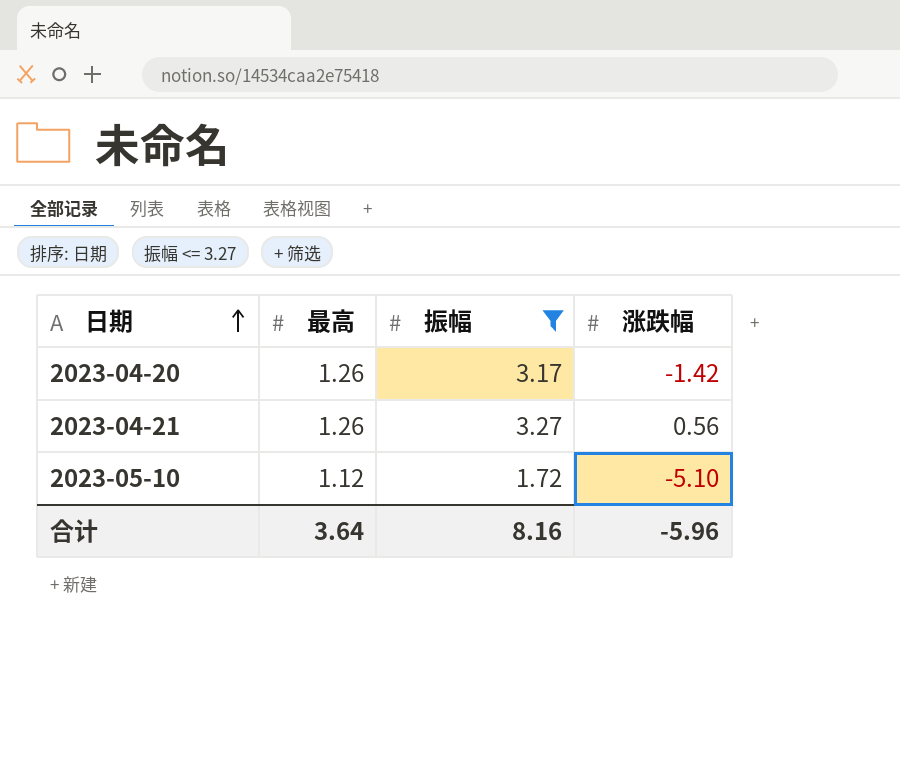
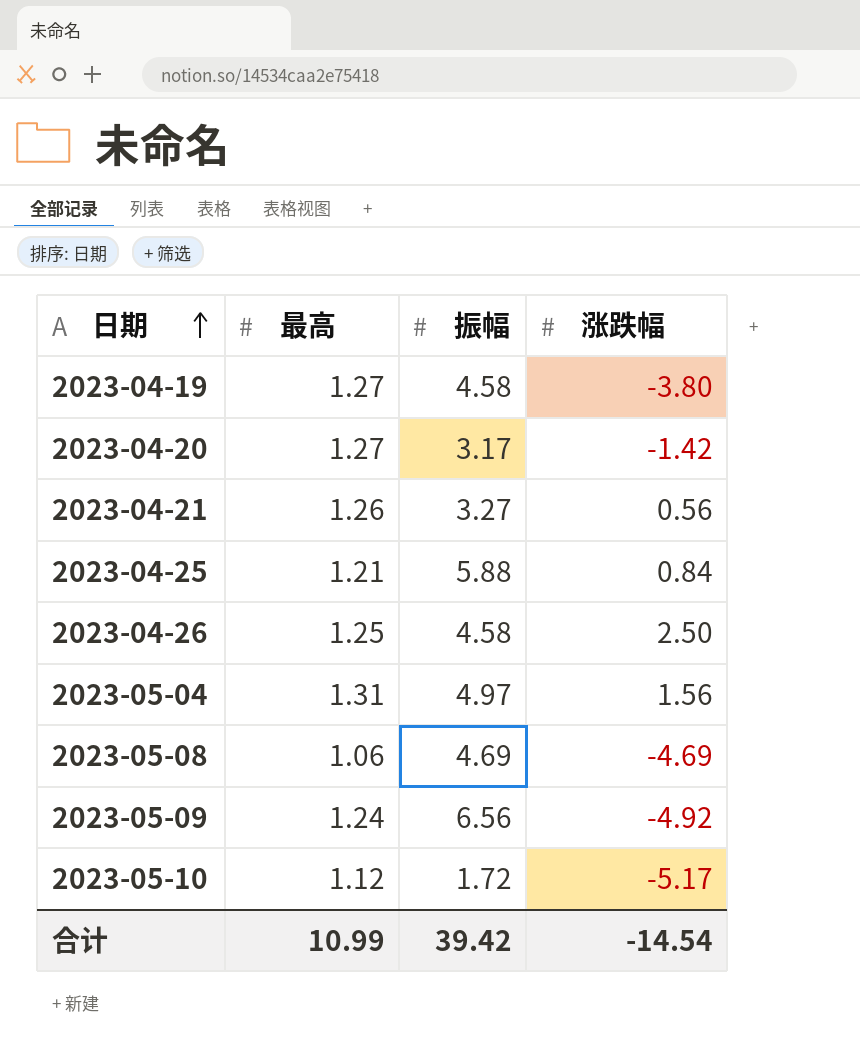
filter: 振幅 <= 3.27 -> none
2023-04-20 | 最高: 1.26 -> 1.27
2023-05-10 | 涨跌幅: -5.10 -> -5.17
合计 | 最高: 3.64 -> 10.99
合计 | 振幅: 8.16 -> 39.42
合计 | 涨跌幅: -5.96 -> -14.54

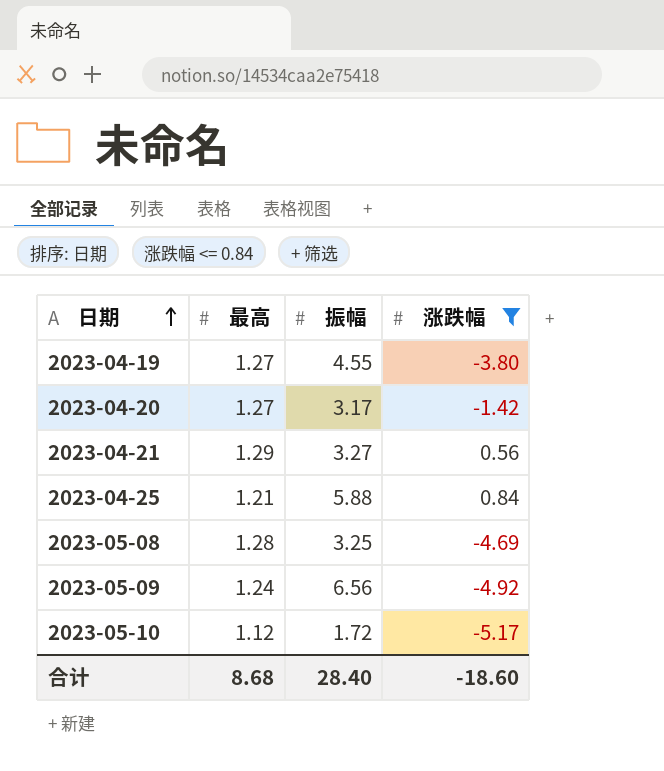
filter: none -> 涨跌幅 <= 0.84
2023-04-19 | 振幅: 4.58 -> 4.55
2023-04-21 | 最高: 1.26 -> 1.29
2023-05-08 | 最高: 1.06 -> 1.28
2023-05-08 | 振幅: 4.69 -> 3.25
合计 | 最高: 10.99 -> 8.68
合计 | 振幅: 39.42 -> 28.40
合计 | 涨跌幅: -14.54 -> -18.60

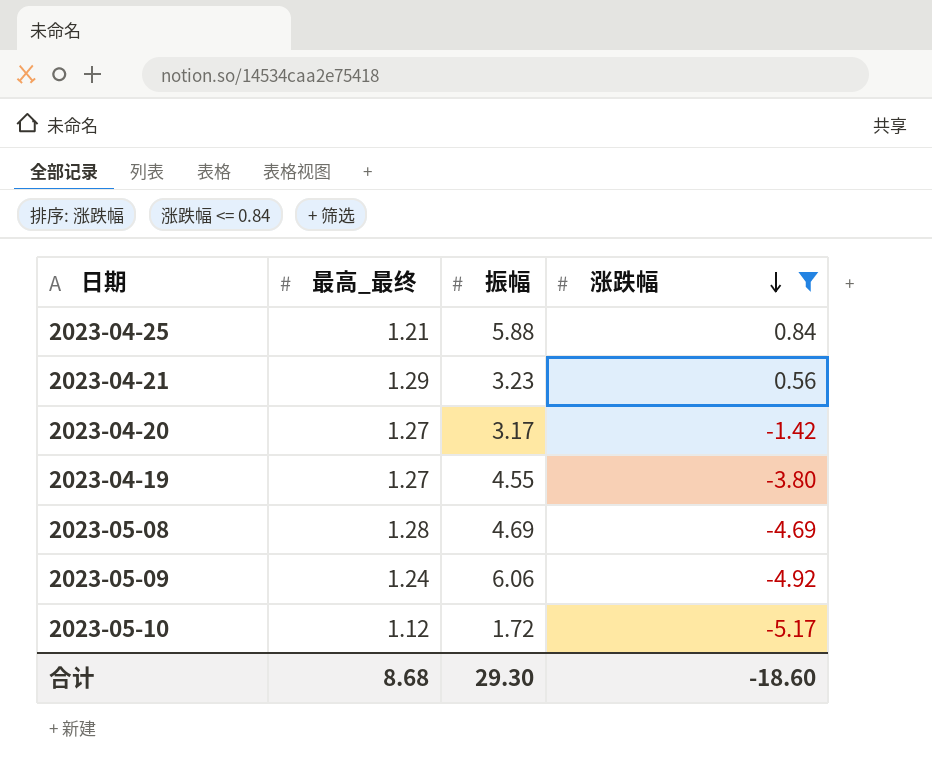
row order: 日期 ascending -> 涨跌幅 descending
column name: 最高 -> 最高_最终
2023-04-21 | 振幅: 3.27 -> 3.23
2023-05-08 | 振幅: 3.25 -> 4.69
2023-05-09 | 振幅: 6.56 -> 6.06
合计 | 振幅: 28.40 -> 29.30

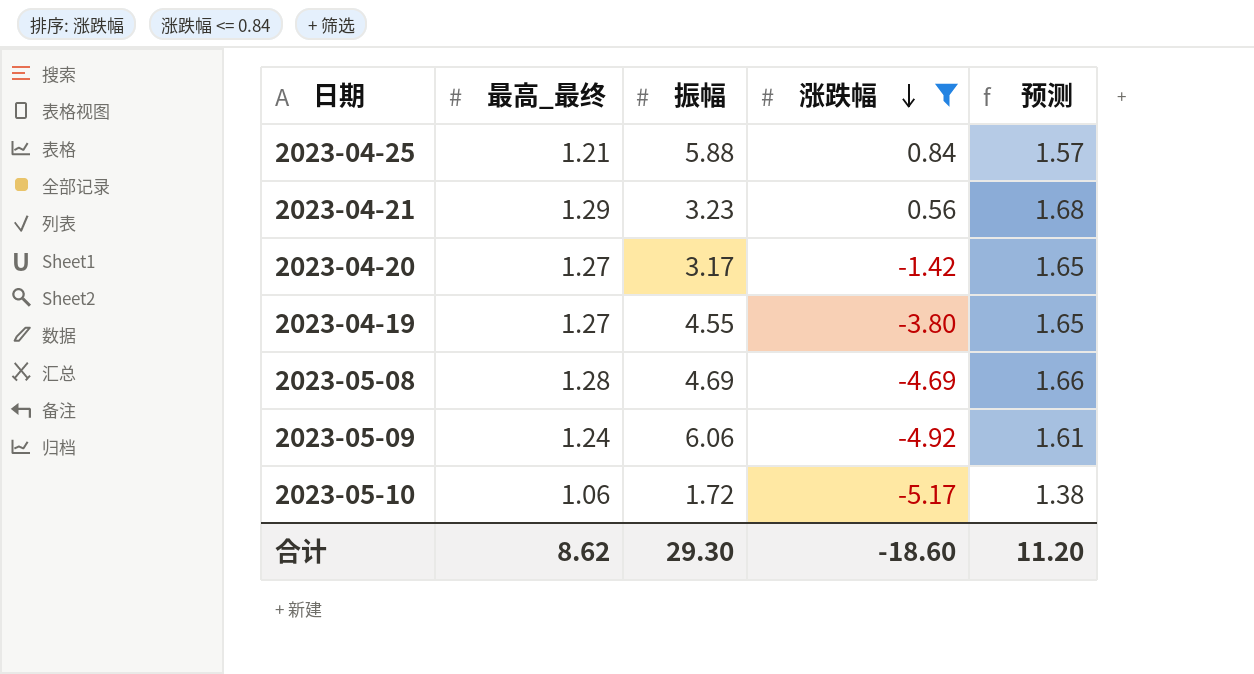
column 预测 | formula: none -> [最高_最终] * 1.3
2023-05-10 | 最高_最终: 1.12 -> 1.06
合计 | 最高_最终: 8.68 -> 8.62

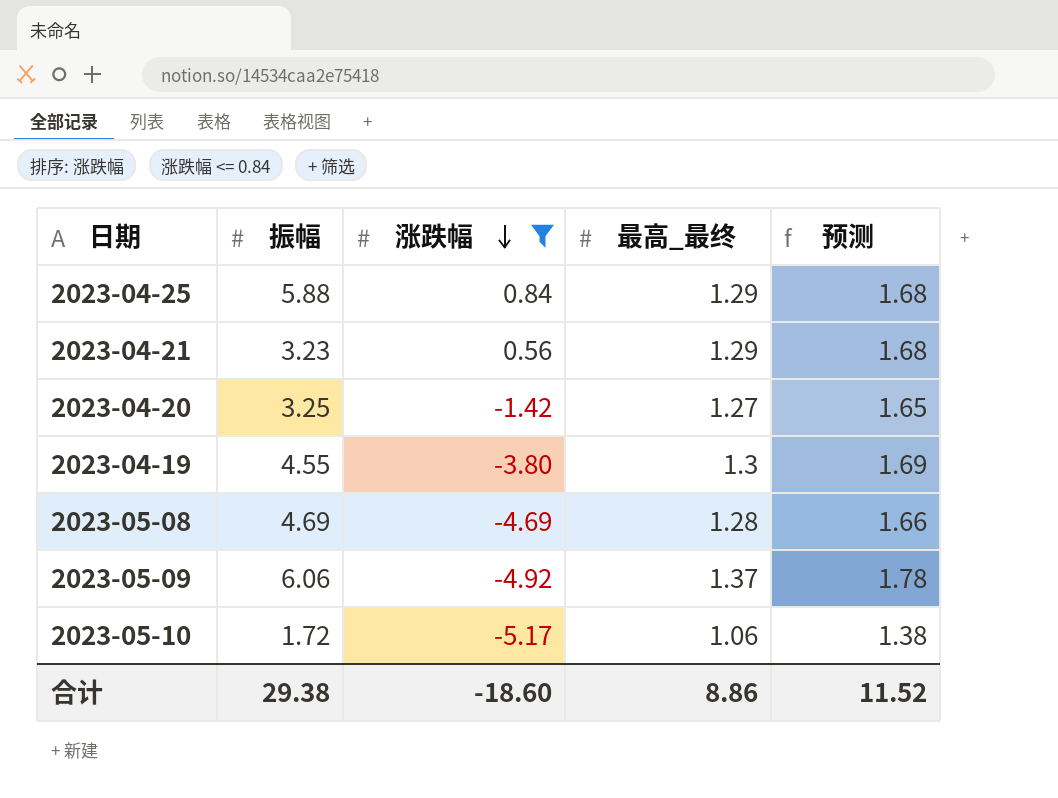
column 最高_最终 | position: 2 -> 4
2023-04-25 | 最高_最终: 1.21 -> 1.29
2023-04-25 | 预测: 1.57 -> 1.68
2023-04-20 | 振幅: 3.17 -> 3.25
2023-04-19 | 最高_最终: 1.27 -> 1.3
2023-04-19 | 预测: 1.65 -> 1.69
2023-05-09 | 最高_最终: 1.24 -> 1.37
2023-05-09 | 预测: 1.61 -> 1.78
合计 | 振幅: 29.30 -> 29.38
合计 | 最高_最终: 8.62 -> 8.86
合计 | 预测: 11.20 -> 11.52

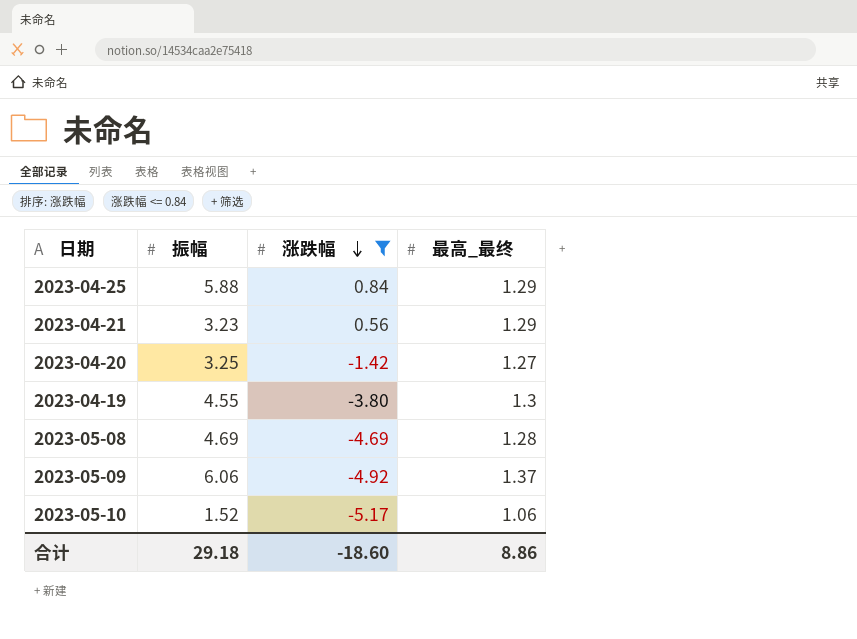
column 预测 | formula: [最高_最终] * 1.3 -> none
2023-05-10 | 振幅: 1.72 -> 1.52
合计 | 振幅: 29.38 -> 29.18

